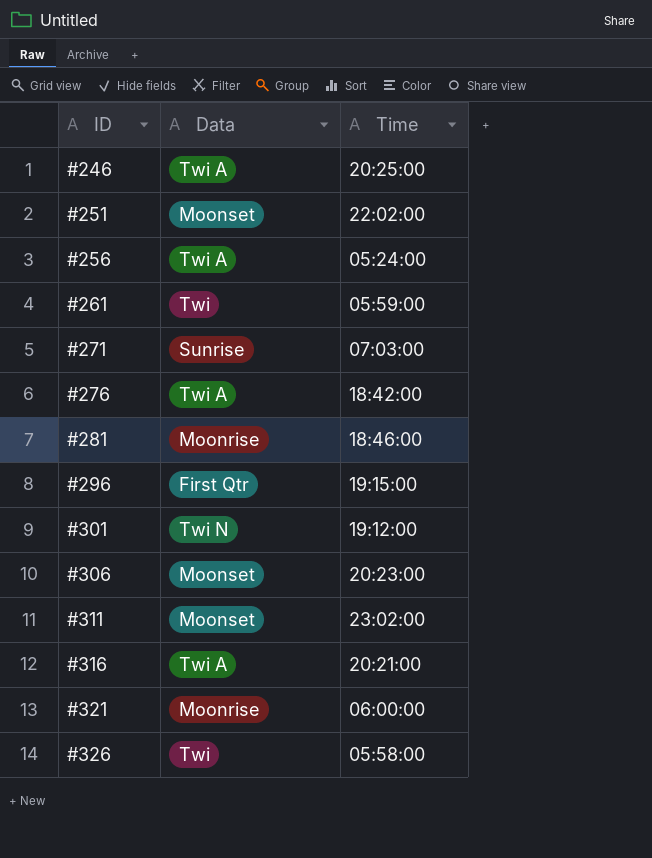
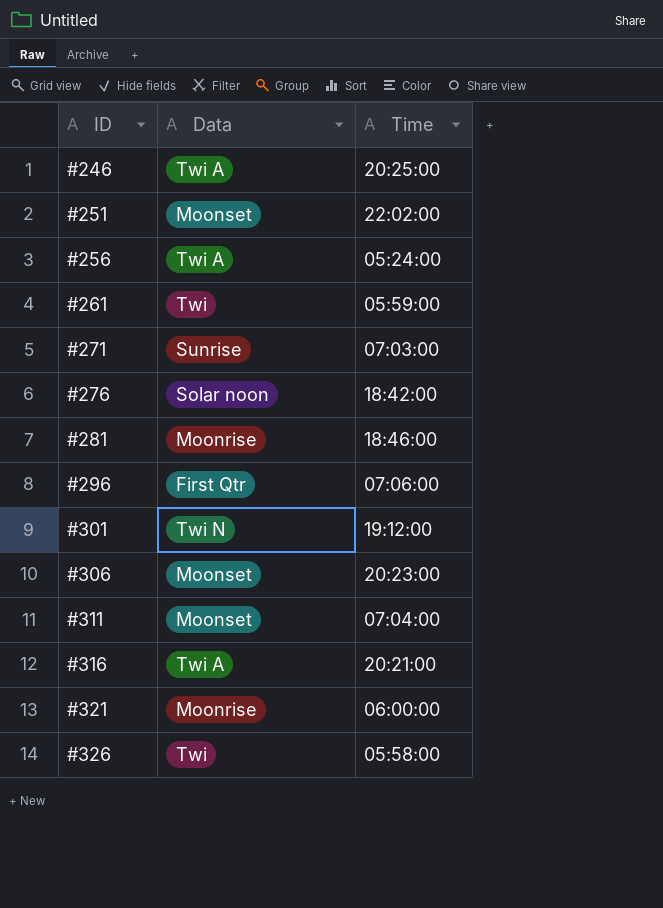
#276 | Data: Twi A -> Solar noon
#296 | Time: 19:15:00 -> 07:06:00
#311 | Time: 23:02:00 -> 07:04:00

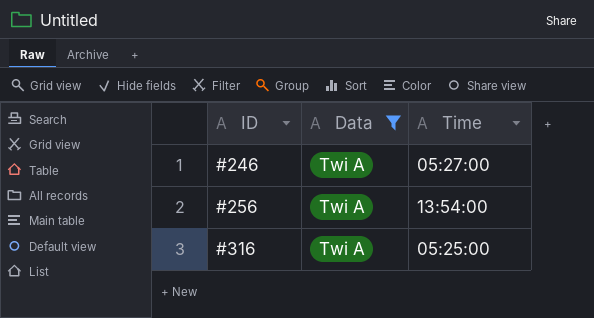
filter: none -> Data = Twi A
#246 | Time: 20:25:00 -> 05:27:00
#256 | Time: 05:24:00 -> 13:54:00
#316 | Time: 20:21:00 -> 05:25:00

